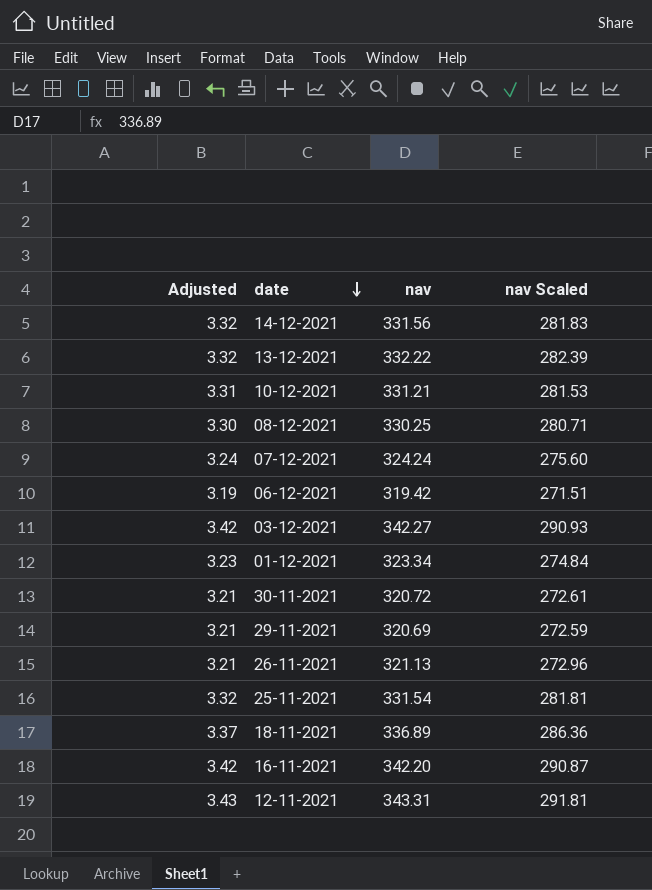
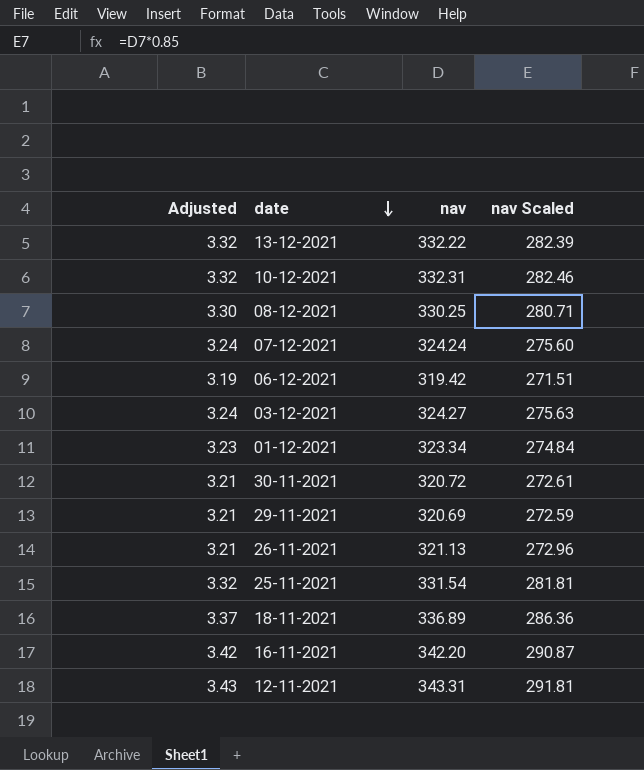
row 14-12-2021: 3.32 | 331.56 | 281.83 -> none
10-12-2021 | Adjusted: 3.31 -> 3.32
10-12-2021 | nav: 331.21 -> 332.31
10-12-2021 | nav Scaled: 281.53 -> 282.46
03-12-2021 | Adjusted: 3.42 -> 3.24
03-12-2021 | nav: 342.27 -> 324.27
03-12-2021 | nav Scaled: 290.93 -> 275.63

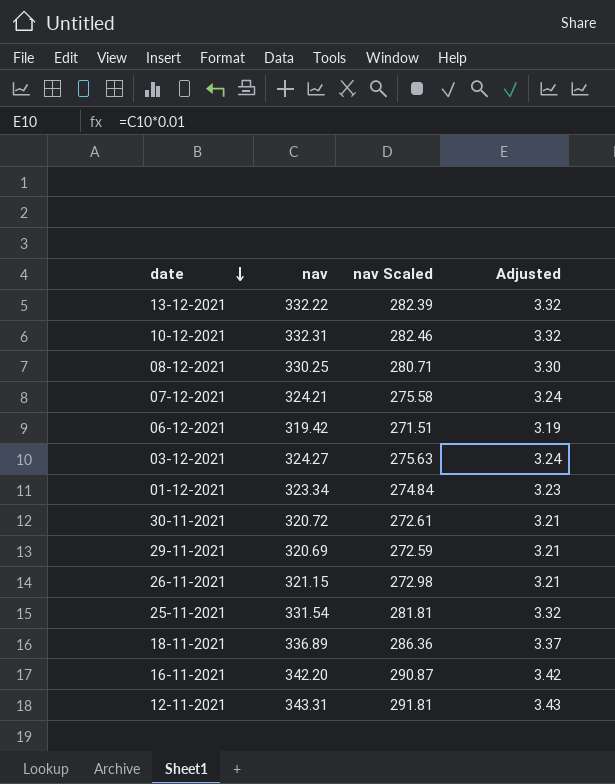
column Adjusted | position: 1 -> 4
07-12-2021 | nav: 324.24 -> 324.21
07-12-2021 | nav Scaled: 275.60 -> 275.58
26-11-2021 | nav: 321.13 -> 321.15
26-11-2021 | nav Scaled: 272.96 -> 272.98

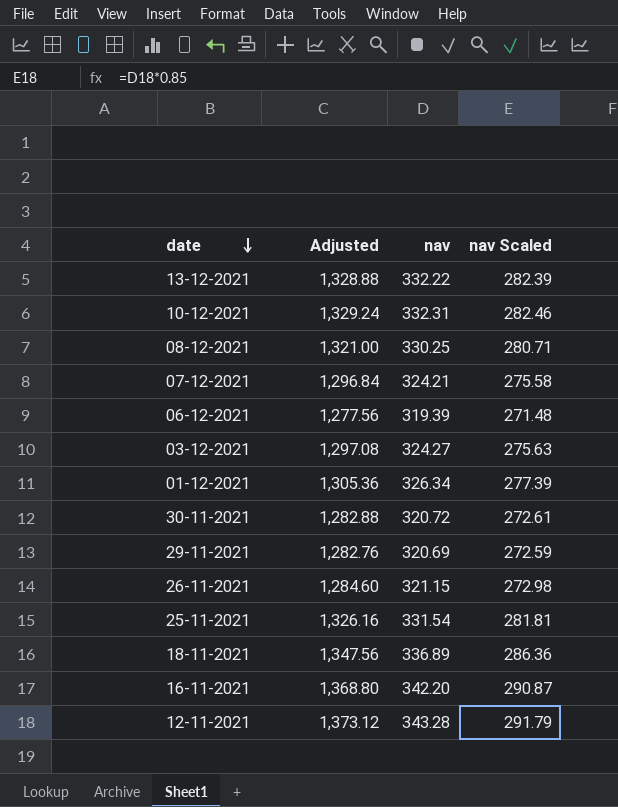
column Adjusted | formula: [nav] * 0.01 -> [nav] * 4
column Adjusted | position: 4 -> 2
06-12-2021 | nav: 319.42 -> 319.39
06-12-2021 | nav Scaled: 271.51 -> 271.48
01-12-2021 | nav: 323.34 -> 326.34
01-12-2021 | nav Scaled: 274.84 -> 277.39
12-11-2021 | nav: 343.31 -> 343.28
12-11-2021 | nav Scaled: 291.81 -> 291.79

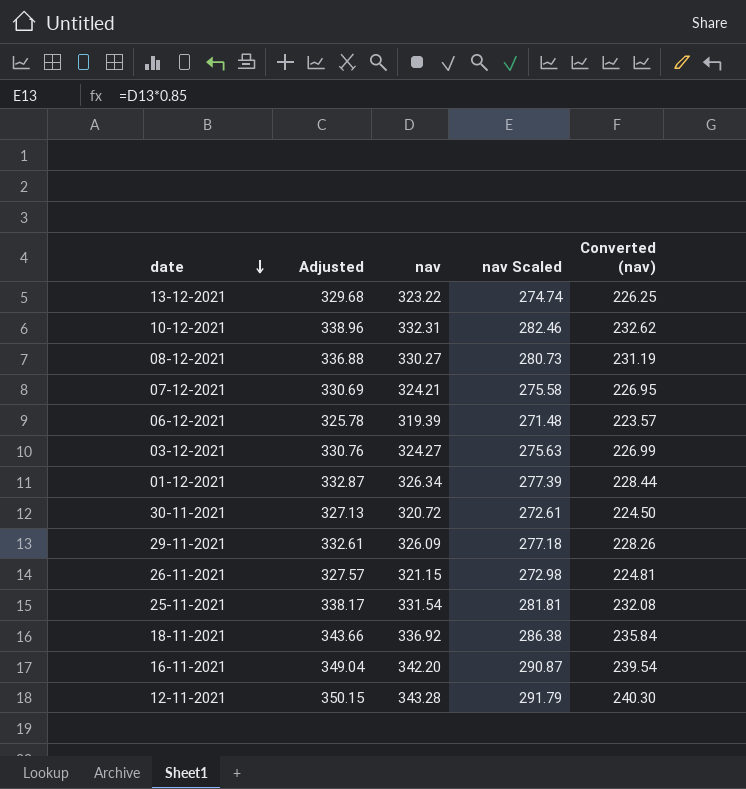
column Adjusted | formula: [nav] * 4 -> [nav] * 1.02
column Converted (nav) | formula: none -> [nav] * 0.7
13-12-2021 | nav: 332.22 -> 323.22
13-12-2021 | nav Scaled: 282.39 -> 274.74
08-12-2021 | nav: 330.25 -> 330.27
08-12-2021 | nav Scaled: 280.71 -> 280.73
29-11-2021 | nav: 320.69 -> 326.09
29-11-2021 | nav Scaled: 272.59 -> 277.18
18-11-2021 | nav: 336.89 -> 336.92
18-11-2021 | nav Scaled: 286.36 -> 286.38

